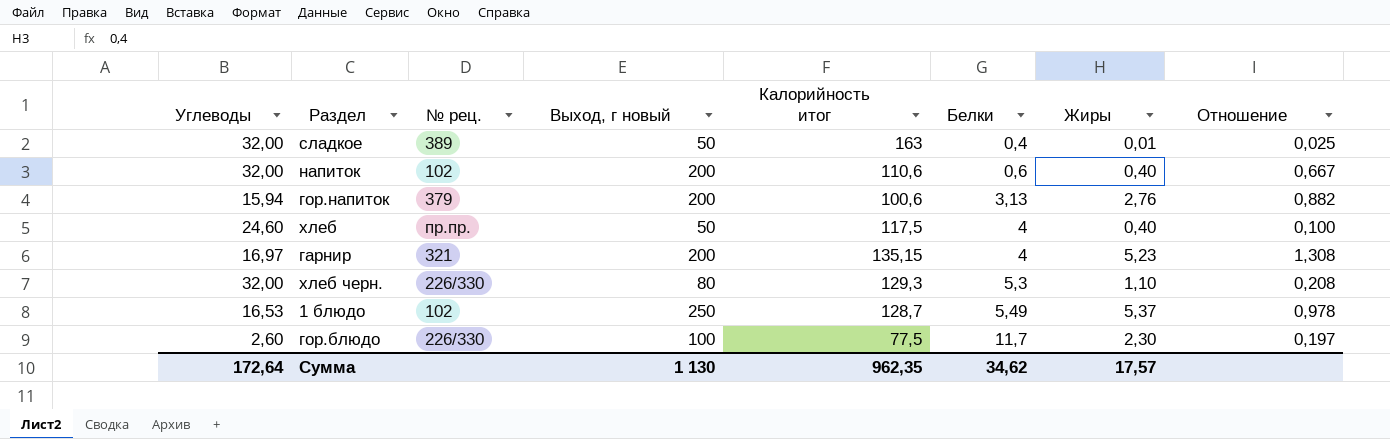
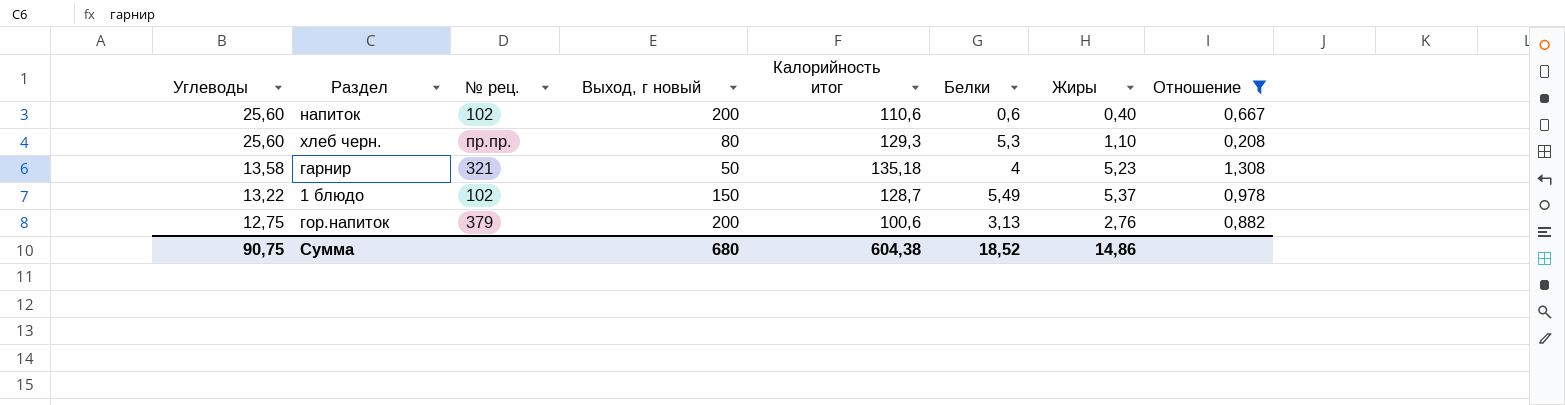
filter: none -> Отношение >= 0,208
row order: Белки ascending -> Углеводы descending
напиток | Углеводы: 32,00 -> 25,60
хлеб черн. | Углеводы: 32,00 -> 25,60
хлеб черн. | № рец.: 226/330 -> пр.пр.
гарнир | Углеводы: 16,97 -> 13,58
гарнир | Выход, г новый: 200 -> 50
гарнир | Калорийность итог: 135,15 -> 135,18
1 блюдо | Углеводы: 16,53 -> 13,22
1 блюдо | Выход, г новый: 250 -> 150
гор.напиток | Углеводы: 15,94 -> 12,75
Сумма | Углеводы: 172,64 -> 90,75
Сумма | Выход, г новый: 1 130 -> 680
Сумма | Калорийность итог: 962,35 -> 604,38
Сумма | Белки: 34,62 -> 18,52
Сумма | Жиры: 17,57 -> 14,86

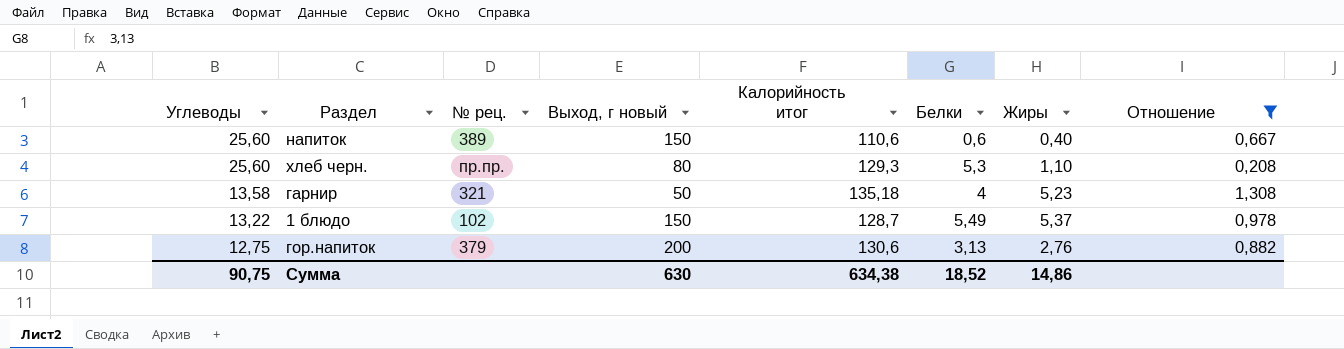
напиток | № рец.: 102 -> 389
напиток | Выход, г новый: 200 -> 150
гор.напиток | Калорийность итог: 100,6 -> 130,6
Сумма | Выход, г новый: 680 -> 630
Сумма | Калорийность итог: 604,38 -> 634,38

